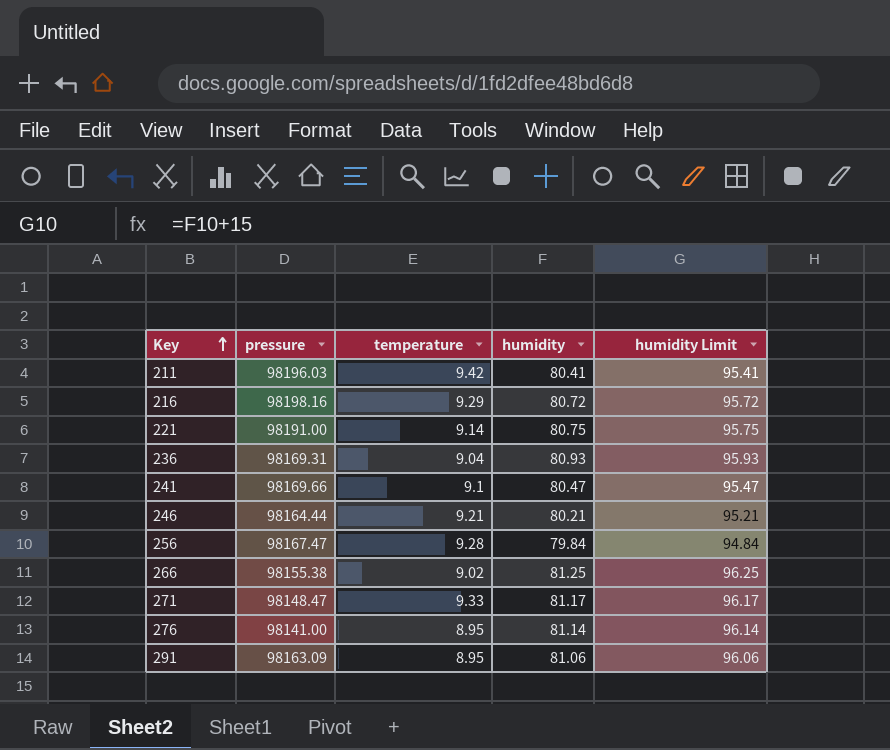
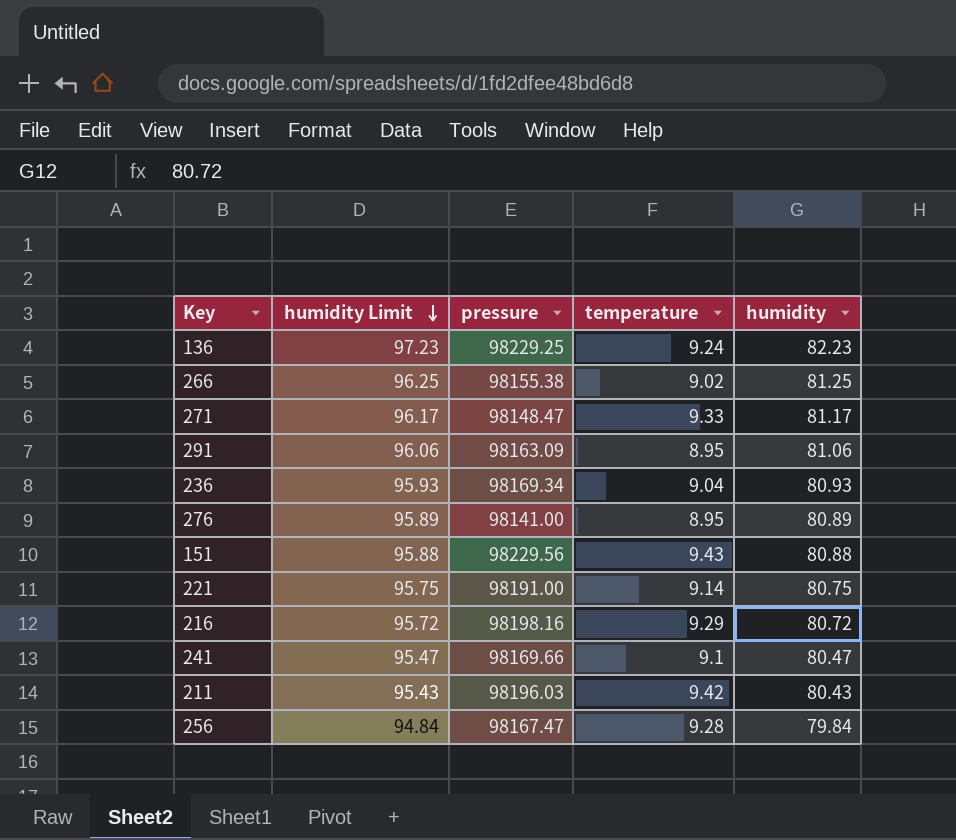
row order: Key ascending -> humidity Limit descending
column humidity Limit | position: 5 -> 2
row 246: 98164.44 | 9.21 | 80.21 | 95.21 -> none
row 136: none -> 97.23 | 98229.25 | 9.24 | 82.23
236 | pressure: 98169.31 -> 98169.34
276 | humidity Limit: 96.14 -> 95.89
276 | humidity: 81.14 -> 80.89
row 151: none -> 95.88 | 98229.56 | 9.43 | 80.88
211 | humidity Limit: 95.41 -> 95.43
211 | humidity: 80.41 -> 80.43

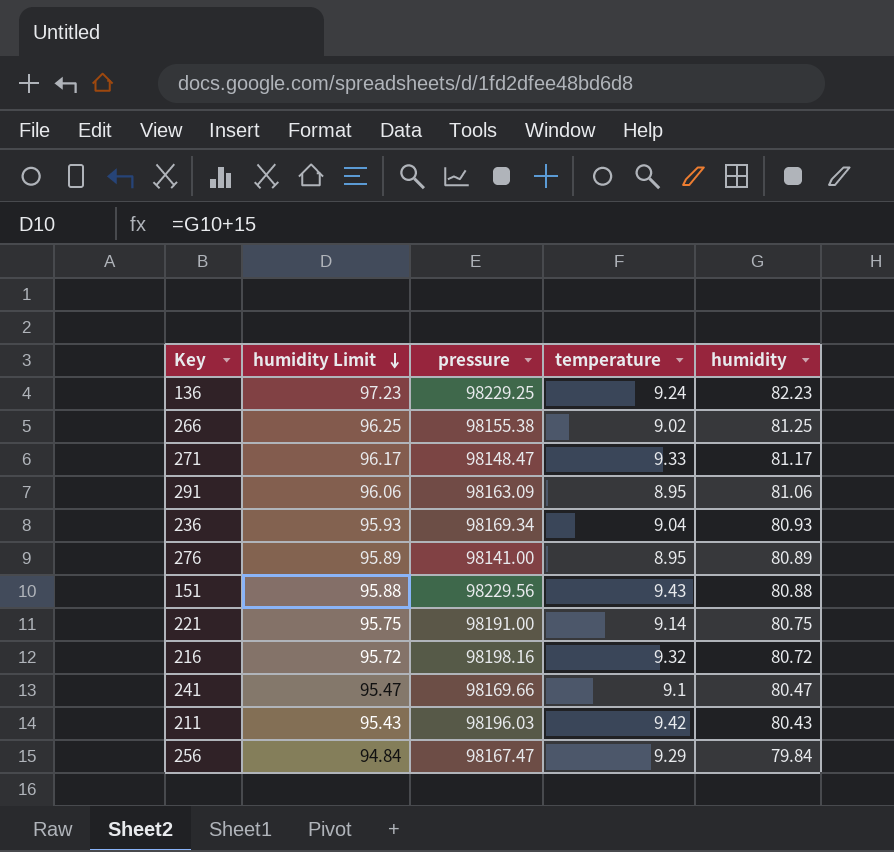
216 | temperature: 9.29 -> 9.32
256 | temperature: 9.28 -> 9.29

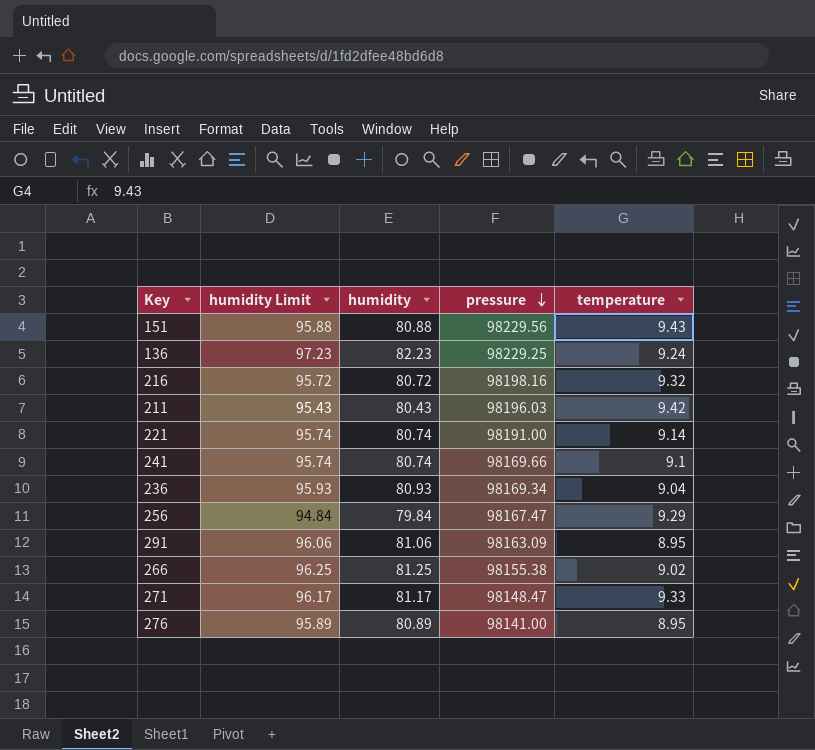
row order: humidity Limit descending -> pressure descending
column humidity | position: 5 -> 3
221 | humidity Limit: 95.75 -> 95.74
221 | humidity: 80.75 -> 80.74
241 | humidity Limit: 95.47 -> 95.74
241 | humidity: 80.47 -> 80.74

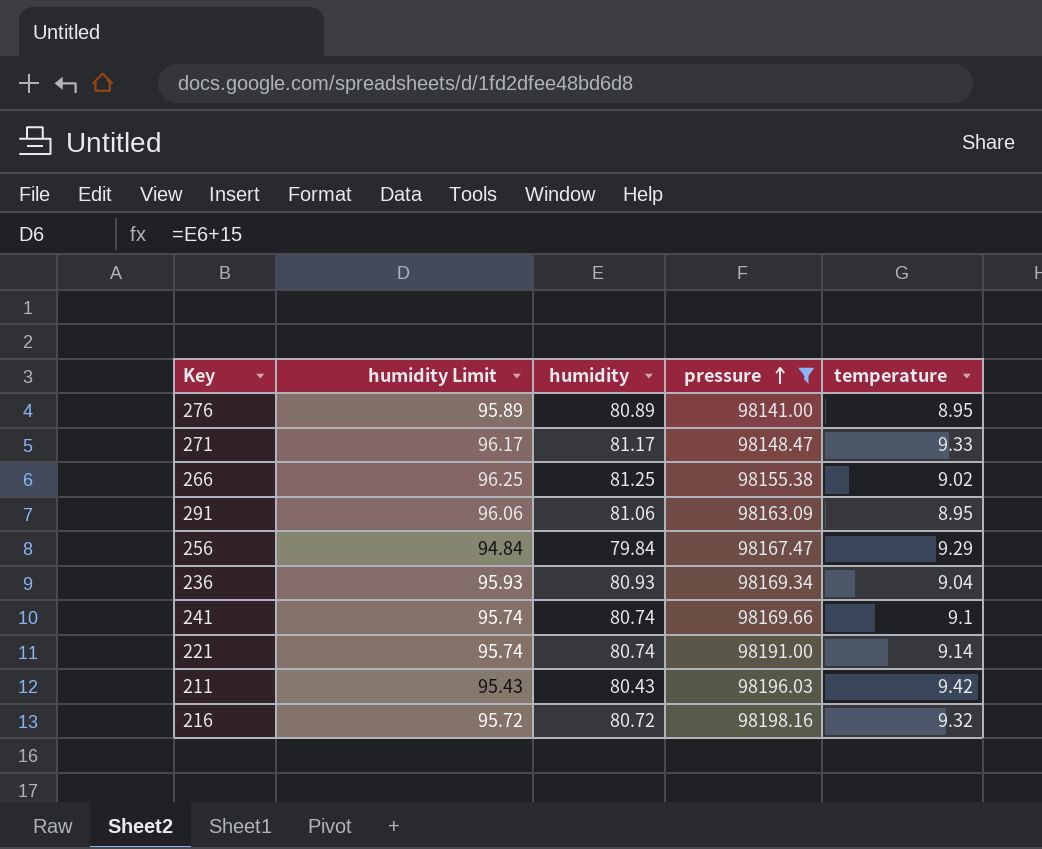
filter: none -> pressure <= 98198.16
row order: pressure descending -> pressure ascending

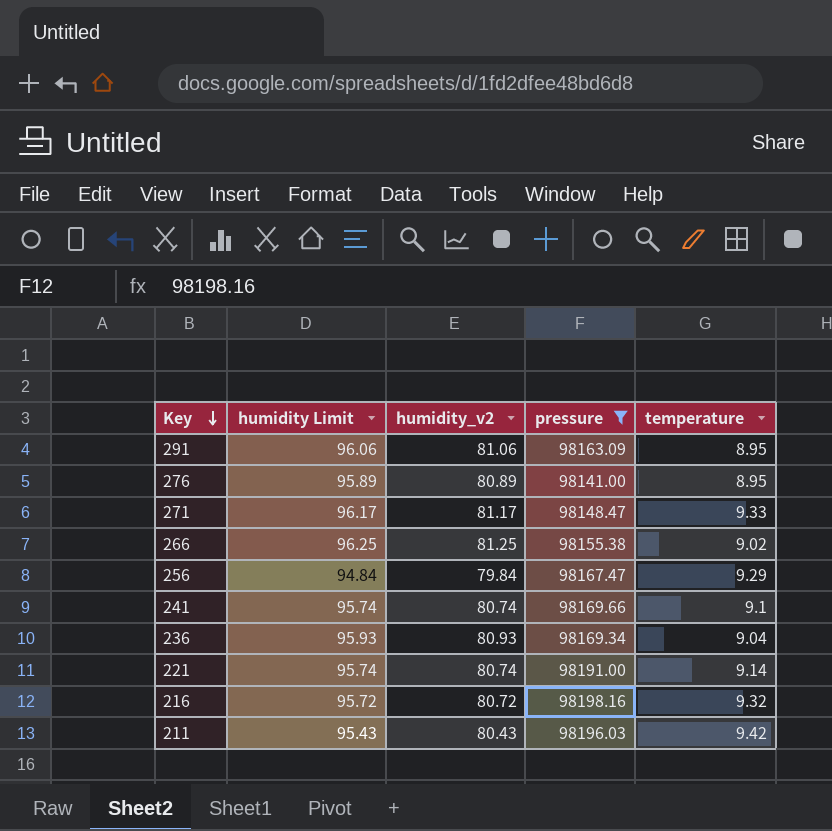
row order: pressure ascending -> Key descending
column name: humidity -> humidity_v2

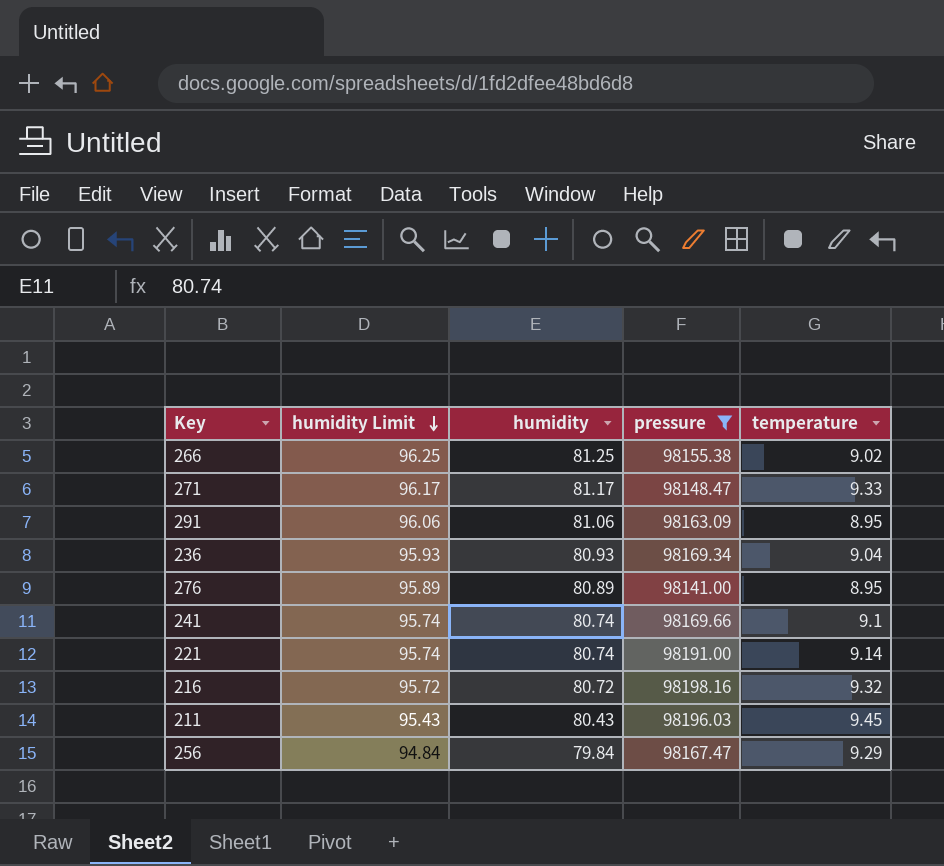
row order: Key descending -> humidity Limit descending
column name: humidity_v2 -> humidity
211 | temperature: 9.42 -> 9.45

